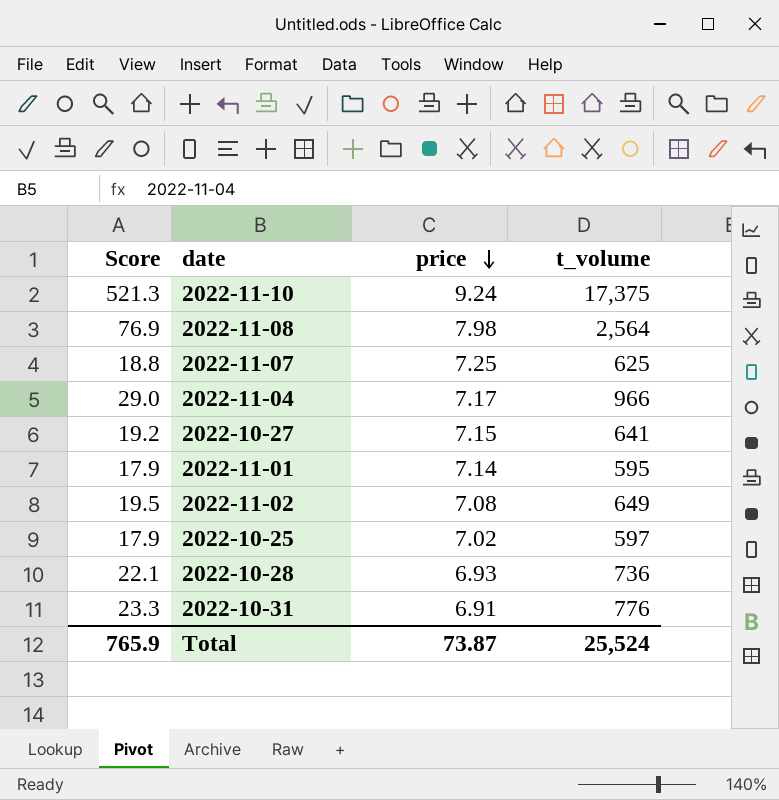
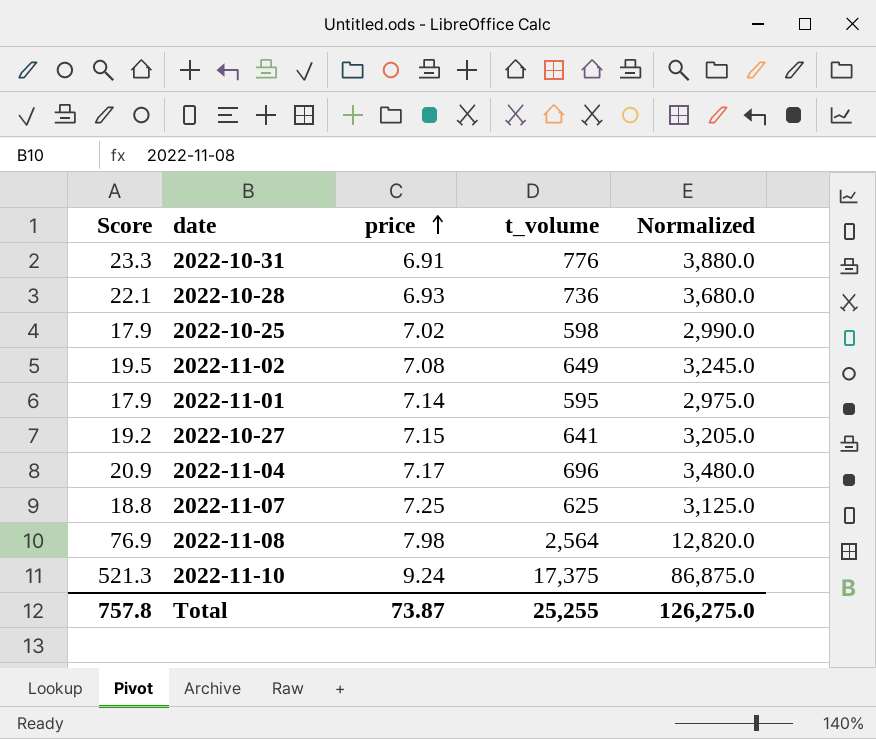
row order: price descending -> price ascending
column Normalized | formula: none -> [t_volume] * 5
2022-10-25 | t_volume: 597 -> 598
2022-11-04 | Score: 29.0 -> 20.9
2022-11-04 | t_volume: 966 -> 696
Total | Score: 765.9 -> 757.8
Total | t_volume: 25,524 -> 25,255

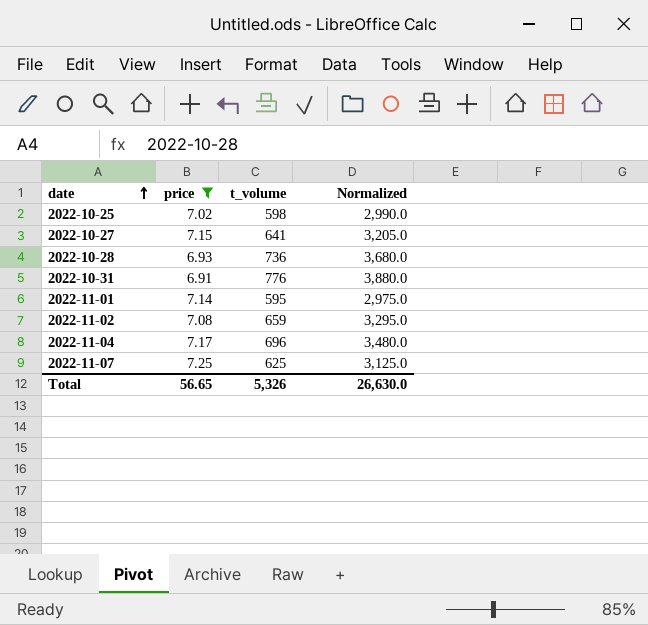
filter: none -> price <= 7.25
row order: price ascending -> date ascending
column Score | formula: [t_volume] * 0.03 -> none
2022-11-02 | t_volume: 649 -> 659
2022-11-02 | Normalized: 3,245.0 -> 3,295.0
Total | price: 73.87 -> 56.65
Total | t_volume: 25,255 -> 5,326
Total | Normalized: 126,275.0 -> 26,630.0

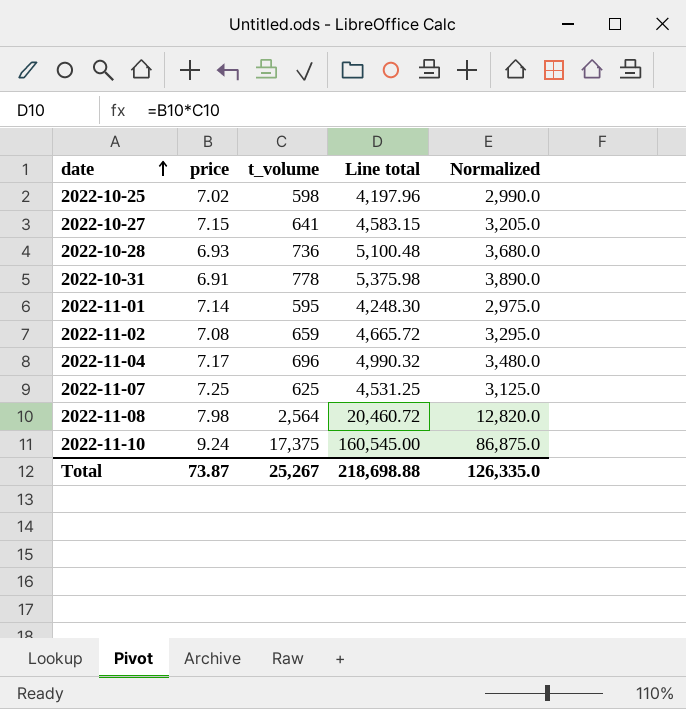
filter: price <= 7.25 -> none
column Line total | formula: none -> [price] * [t_volume]
2022-10-31 | t_volume: 776 -> 778
2022-10-31 | Normalized: 3,880.0 -> 3,890.0
Total | price: 56.65 -> 73.87
Total | t_volume: 5,326 -> 25,267
Total | Normalized: 26,630.0 -> 126,335.0

